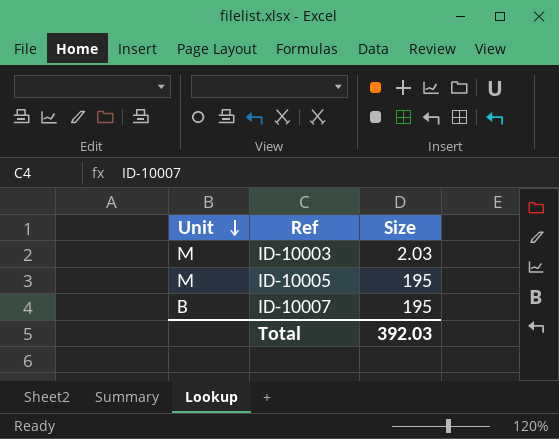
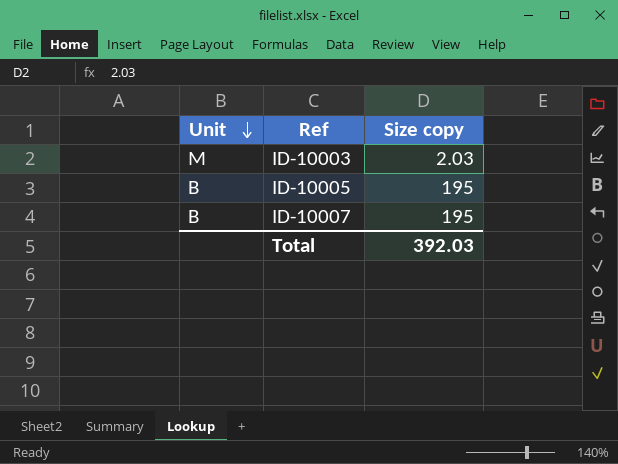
column name: Size -> Size copy
ID-10005 | Unit: M -> B

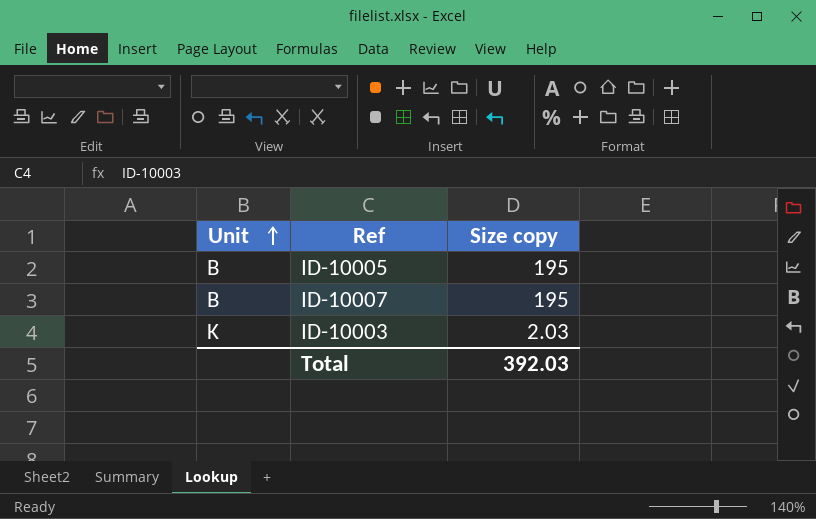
row order: Unit descending -> Unit ascending
ID-10003 | Unit: M -> K

